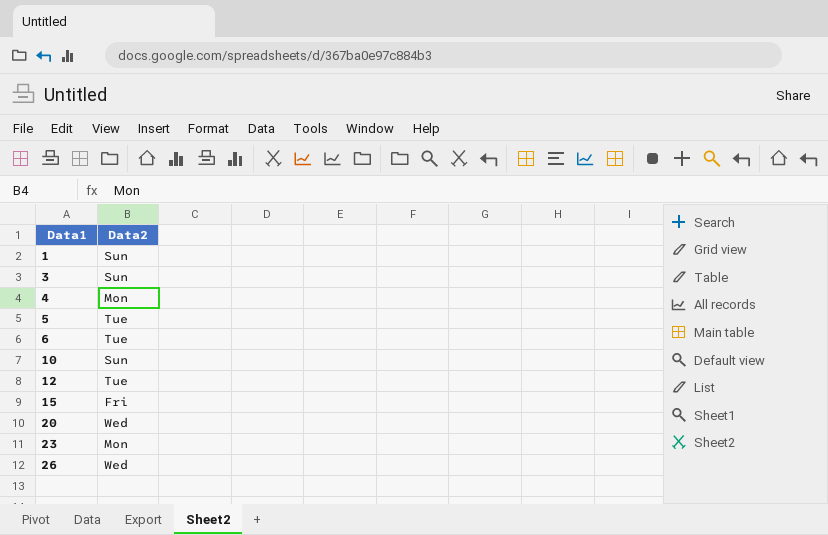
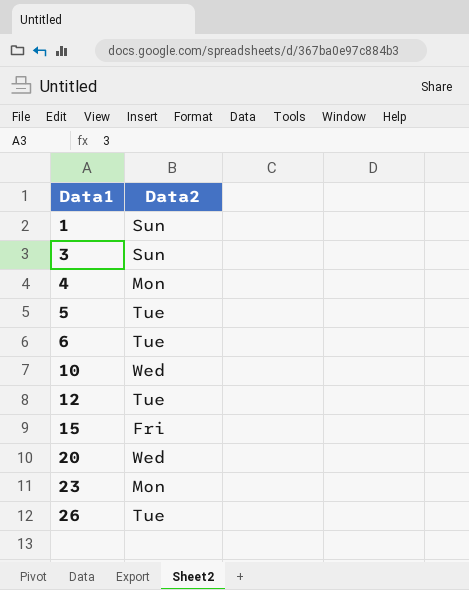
10 | Data2: Sun -> Wed
26 | Data2: Wed -> Tue

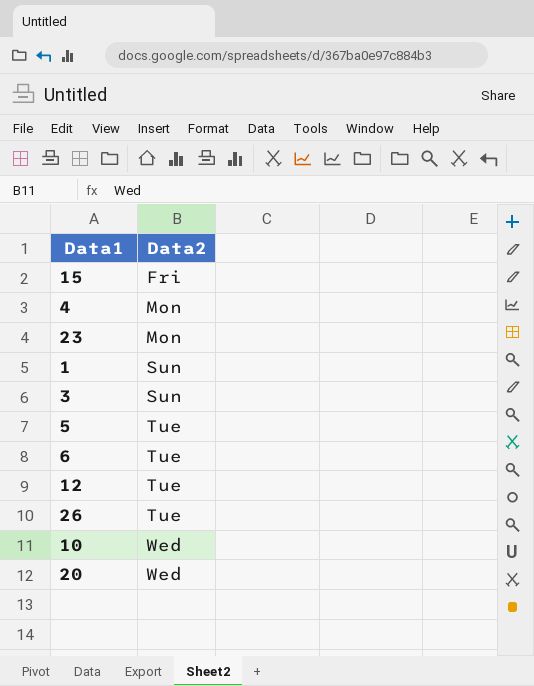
row order: Data1 ascending -> Data2 ascending

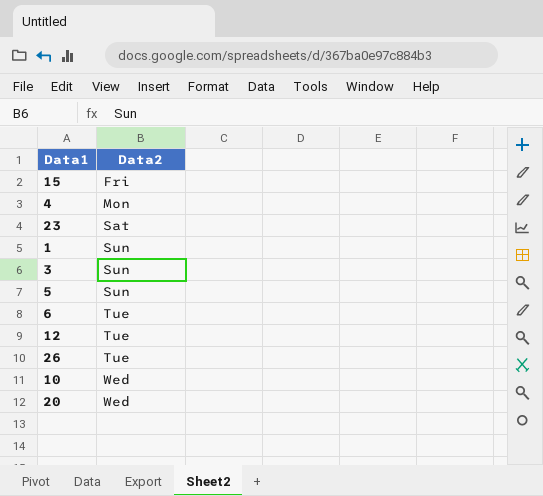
23 | Data2: Mon -> Sat
5 | Data2: Tue -> Sun

